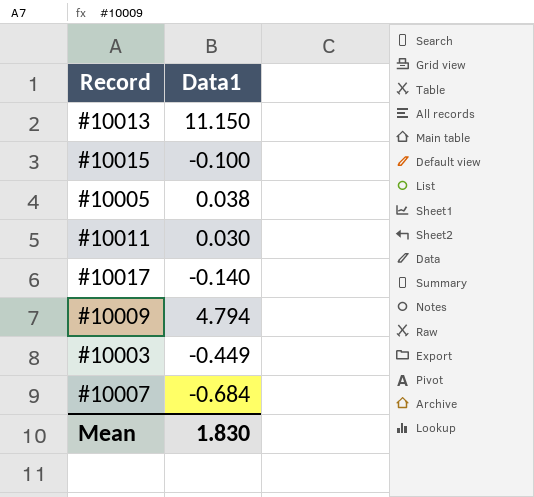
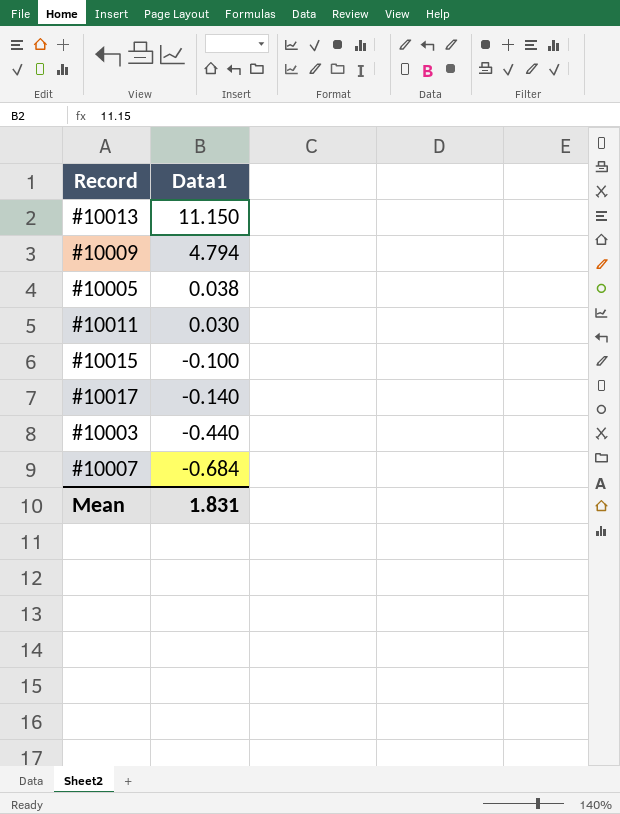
row order: none -> Data1 descending
#10003 | Data1: -0.449 -> -0.440
Mean | Data1: 1.830 -> 1.831

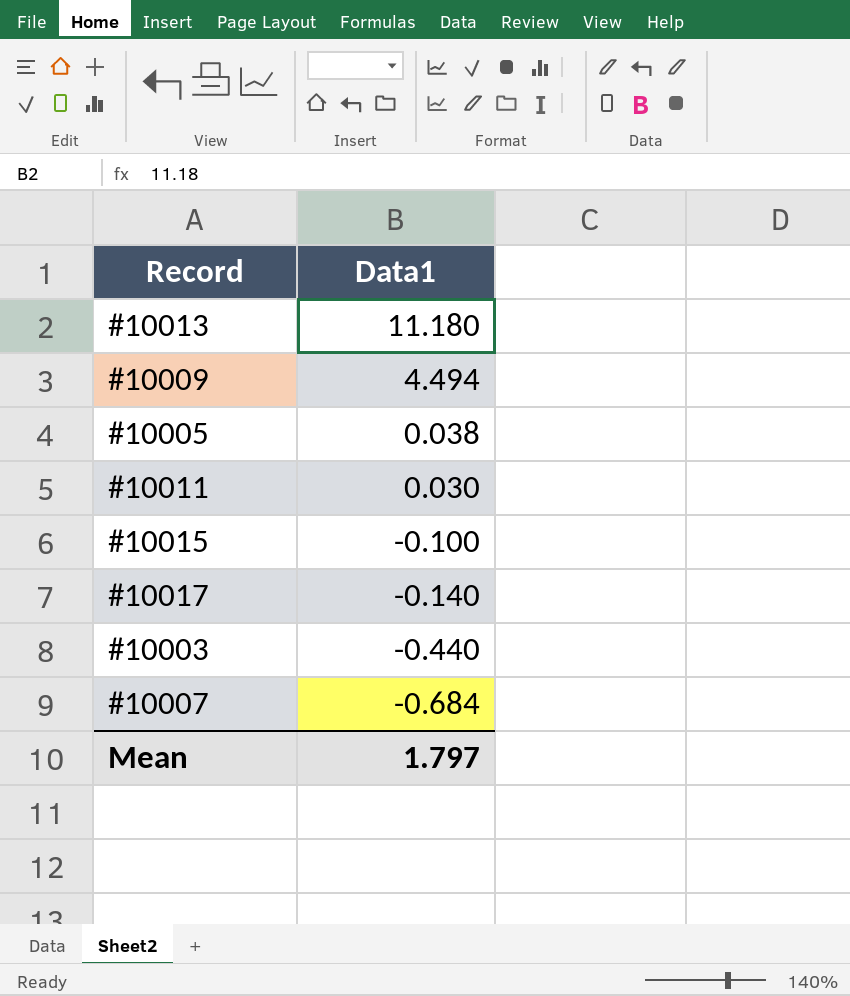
#10013 | Data1: 11.150 -> 11.180
#10009 | Data1: 4.794 -> 4.494
Mean | Data1: 1.831 -> 1.797

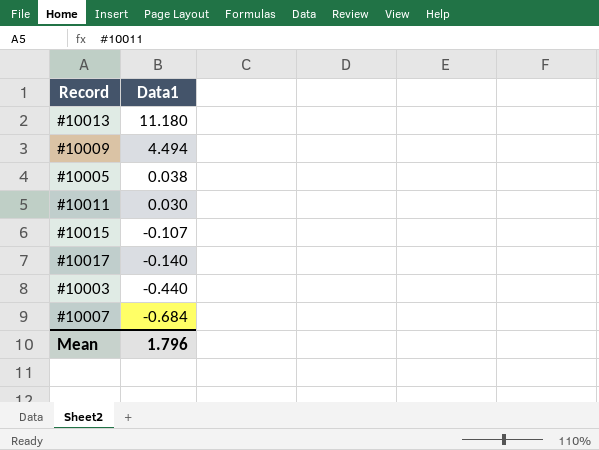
#10015 | Data1: -0.100 -> -0.107
Mean | Data1: 1.797 -> 1.796

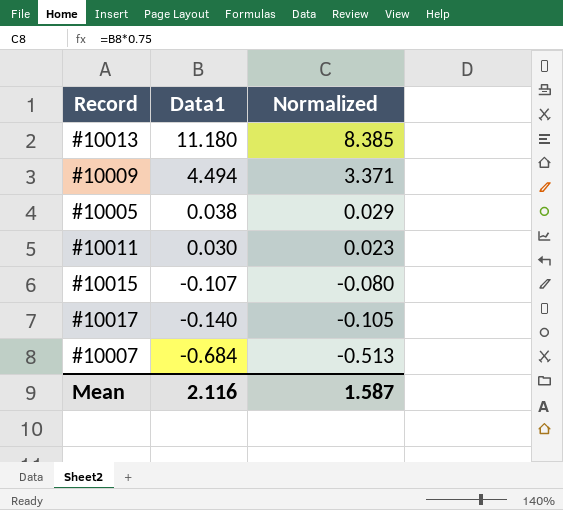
column Normalized | formula: none -> [Data1] * 0.75
row #10003: -0.440 -> none
Mean | Data1: 1.796 -> 2.116

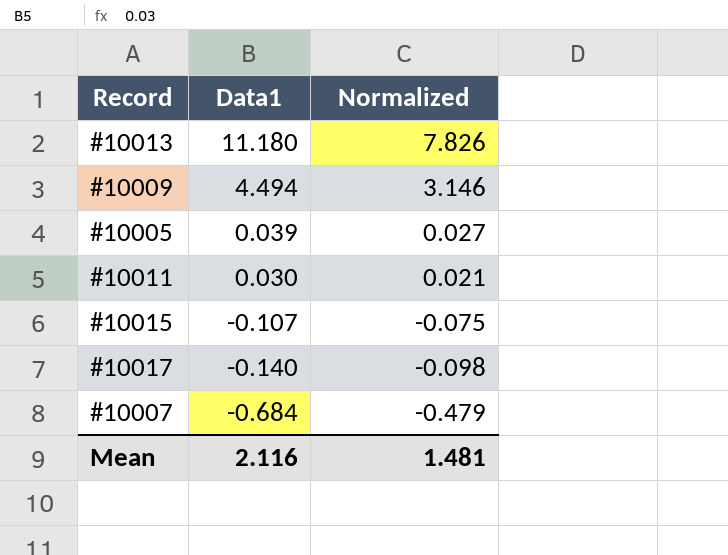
column Normalized | formula: [Data1] * 0.75 -> [Data1] * 0.7
#10005 | Data1: 0.038 -> 0.039
Mean | Normalized: 1.587 -> 1.481

